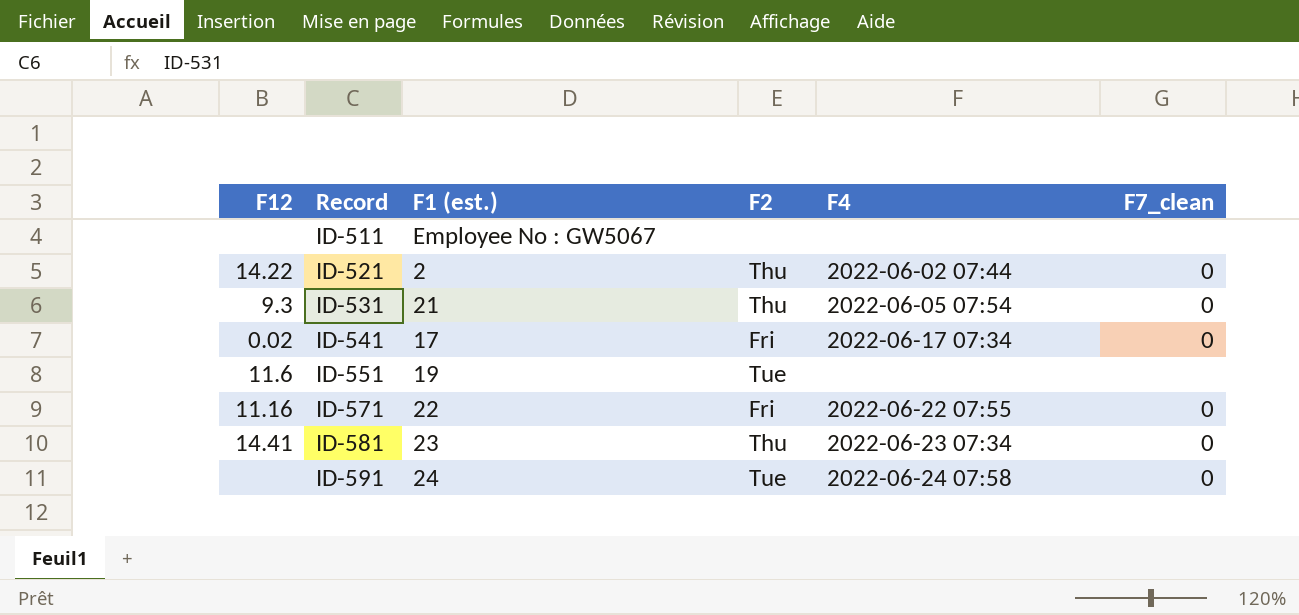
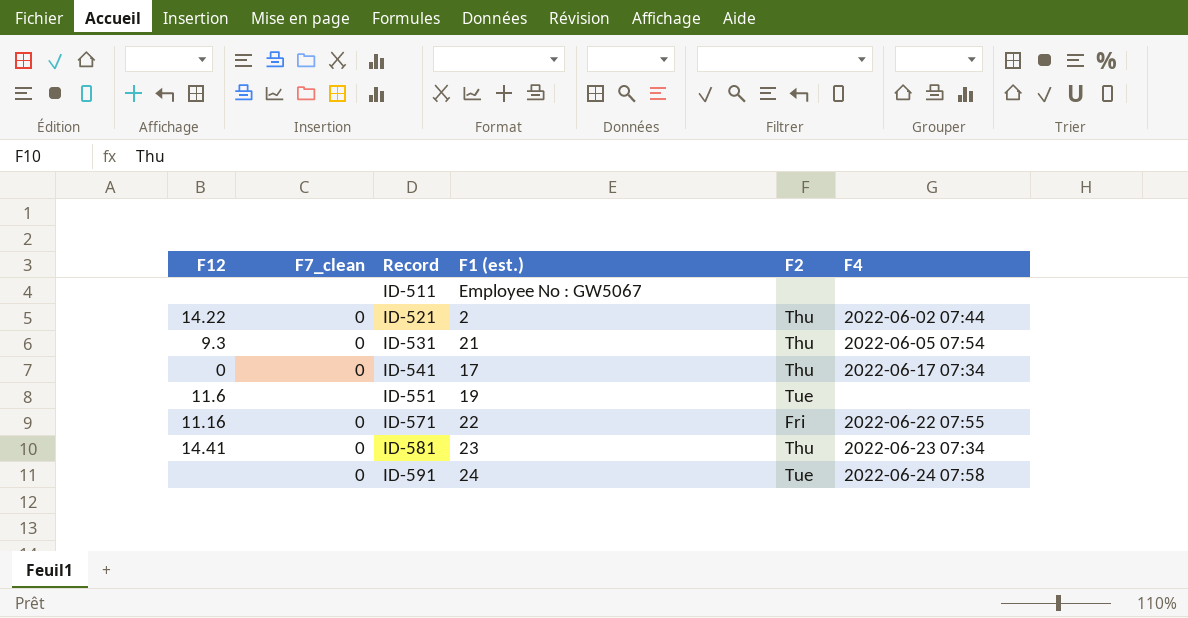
column F7_clean | position: 6 -> 2
ID-541 | F12: 0.02 -> 0
ID-541 | F2: Fri -> Thu

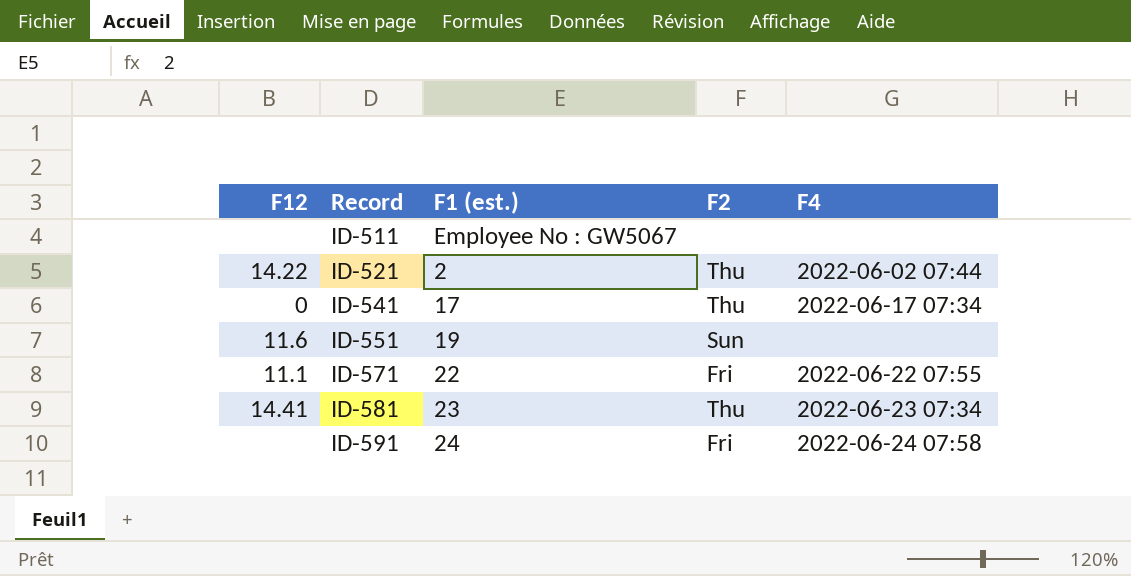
column F7_clean | position: 2 -> none
row ID-531: 9.3 | 0 | 21 | Thu | 2022-06-05 07:54 -> none
ID-551 | F2: Tue -> Sun
ID-571 | F12: 11.16 -> 11.1
ID-591 | F2: Tue -> Fri

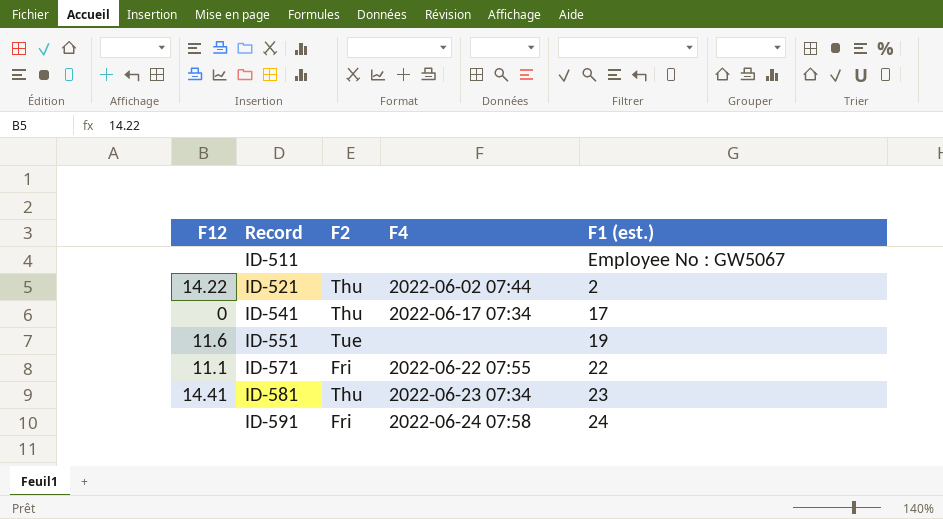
column F1 (est.) | position: 3 -> 5
ID-551 | F2: Sun -> Tue

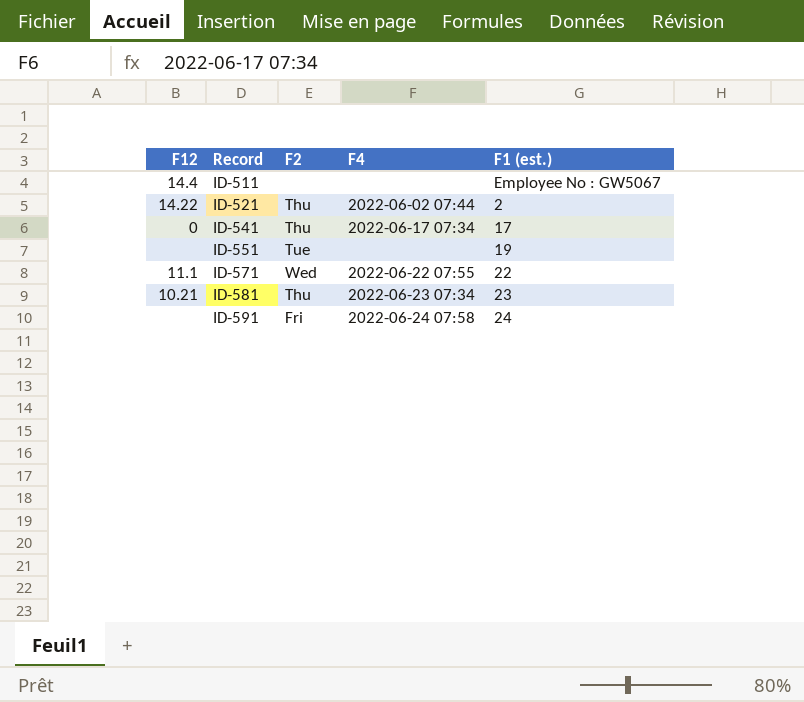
ID-511 | F12: none -> 14.4
ID-551 | F12: 11.6 -> none
ID-571 | F2: Fri -> Wed
ID-581 | F12: 14.41 -> 10.21

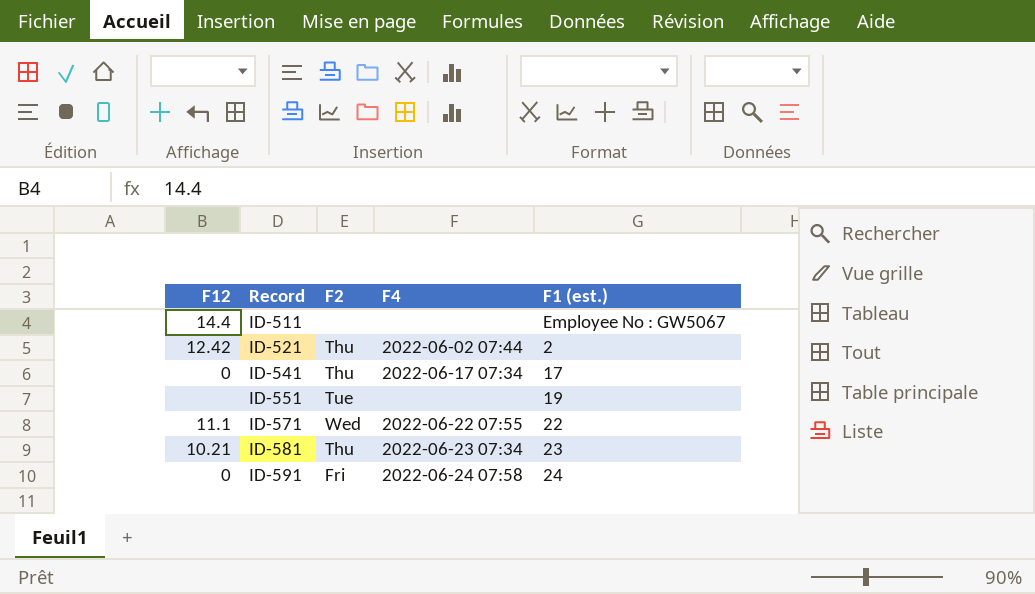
ID-521 | F12: 14.22 -> 12.42
ID-591 | F12: none -> 0

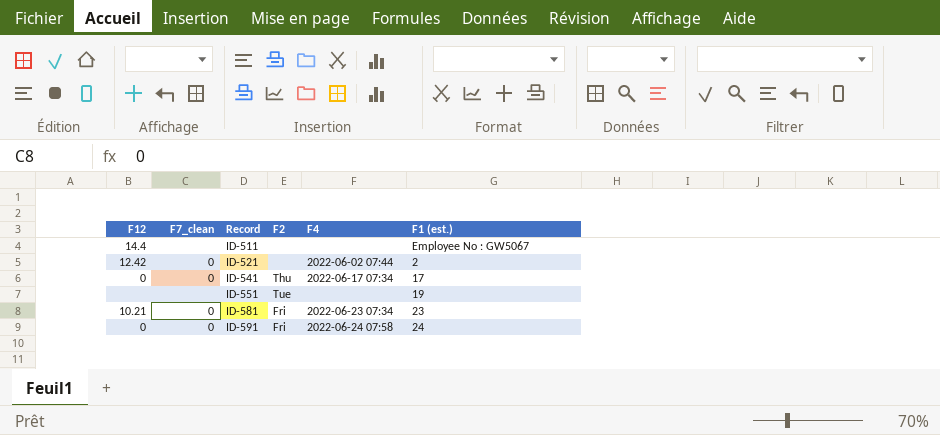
column F7_clean | position: none -> 2
row ID-571: 11.1 | Wed | 2022-06-22 07:55 | 22 -> none
ID-521 | F2: Thu -> none
ID-581 | F2: Thu -> Fri

